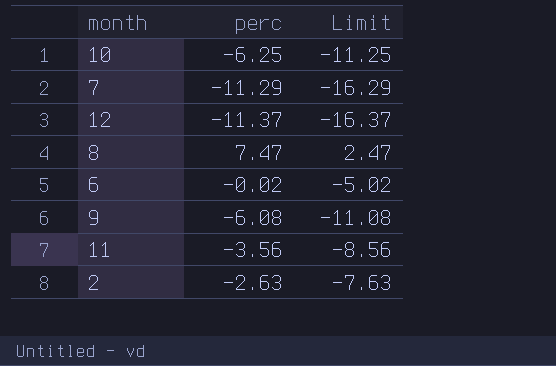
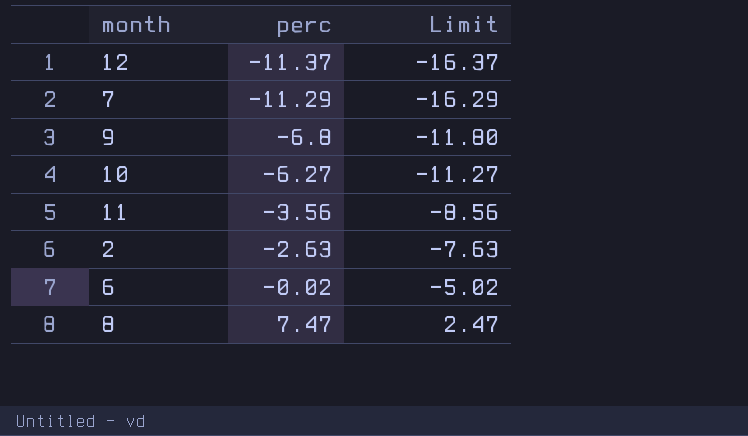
row order: none -> perc ascending
9 | perc: -6.08 -> -6.8
9 | Limit: -11.08 -> -11.80
10 | perc: -6.25 -> -6.27
10 | Limit: -11.25 -> -11.27

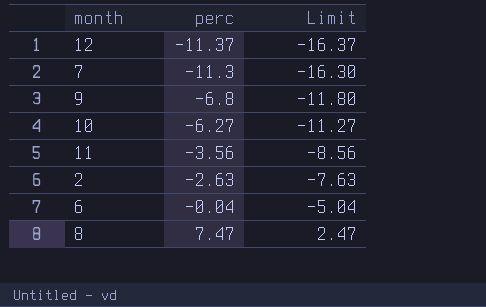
7 | perc: -11.29 -> -11.3
7 | Limit: -16.29 -> -16.30
6 | perc: -0.02 -> -0.04
6 | Limit: -5.02 -> -5.04

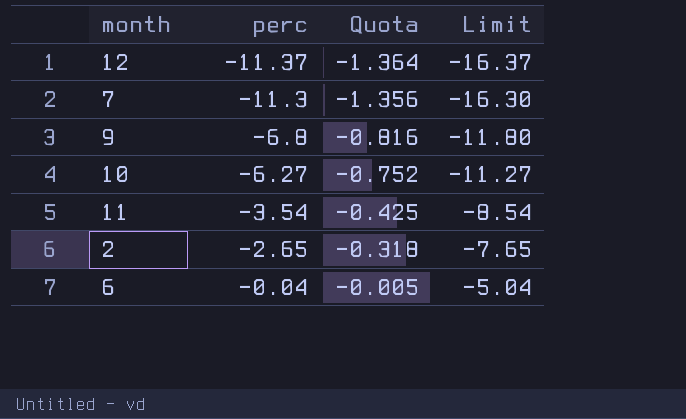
column Quota | formula: none -> [perc] * 0.12
row 8: 7.47 | 2.47 -> none
11 | perc: -3.56 -> -3.54
11 | Limit: -8.56 -> -8.54
2 | perc: -2.63 -> -2.65
2 | Limit: -7.63 -> -7.65

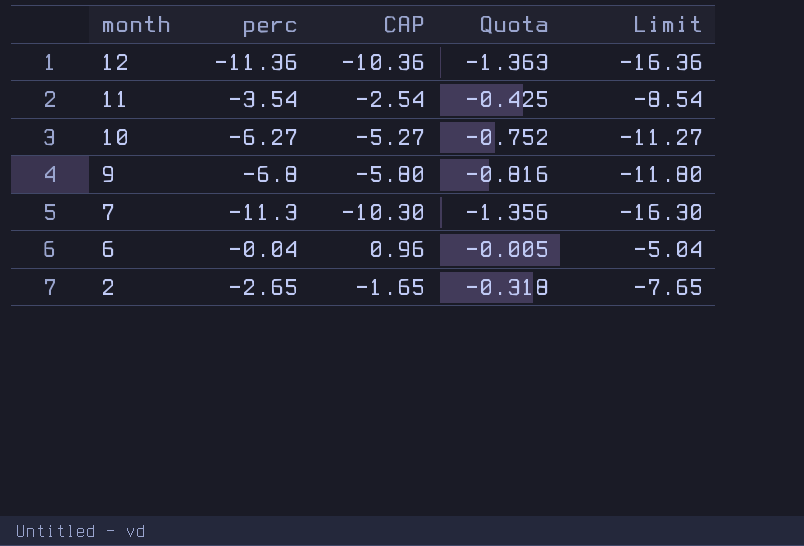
row order: perc ascending -> month descending
column CAP | formula: none -> [perc] + 1
12 | perc: -11.37 -> -11.36
12 | Quota: -1.364 -> -1.363
12 | Limit: -16.37 -> -16.36

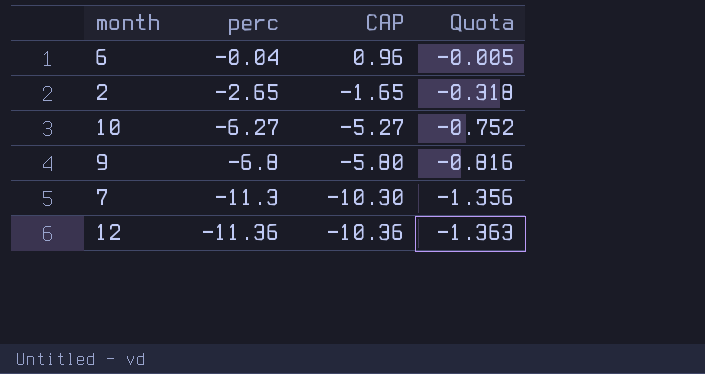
row order: month descending -> perc descending
column Limit | formula: [perc] - 5 -> none
row 11: -3.54 | -2.54 | -0.425 | -8.54 -> none

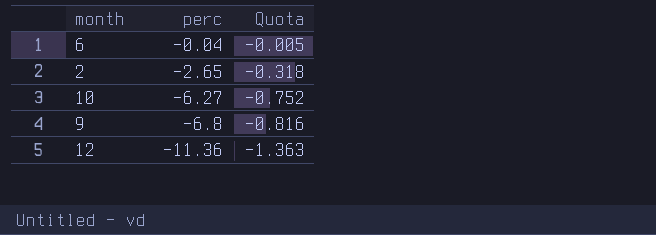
column CAP | formula: [perc] + 1 -> none
row 7: -11.3 | -10.30 | -1.356 -> none

